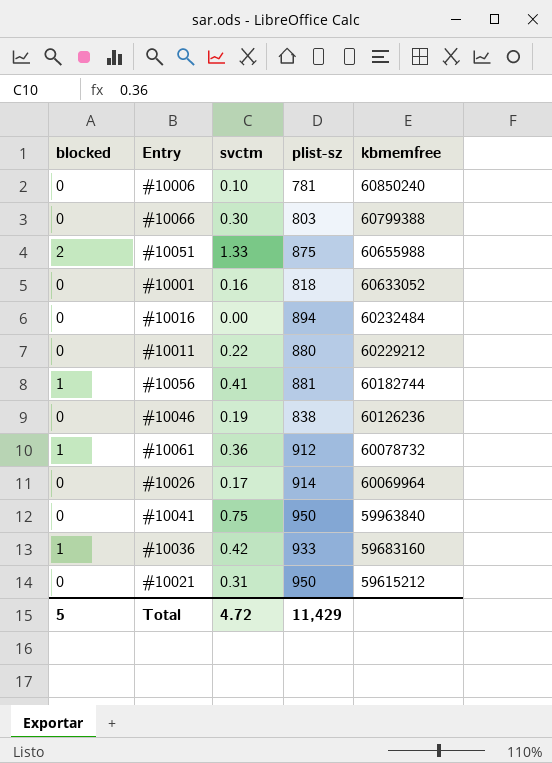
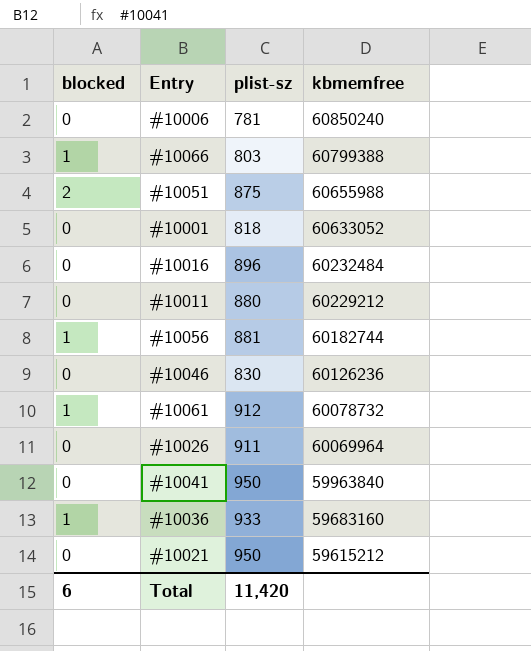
column svctm | position: 3 -> none
#10066 | blocked: 0 -> 1
#10016 | plist-sz: 894 -> 896
#10046 | plist-sz: 838 -> 830
#10026 | plist-sz: 914 -> 911
Total | blocked: 5 -> 6
Total | plist-sz: 11,429 -> 11,420

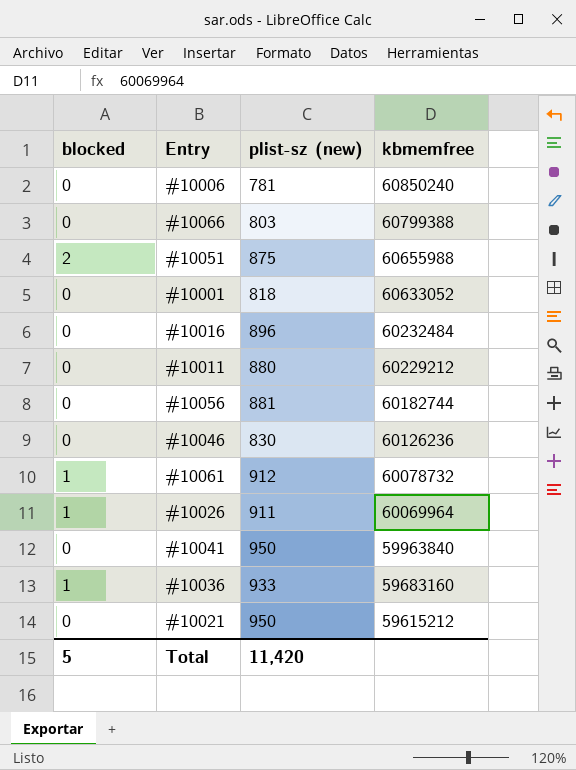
column name: plist-sz -> plist-sz (new)
#10066 | blocked: 1 -> 0
#10056 | blocked: 1 -> 0
#10026 | blocked: 0 -> 1
Total | blocked: 6 -> 5

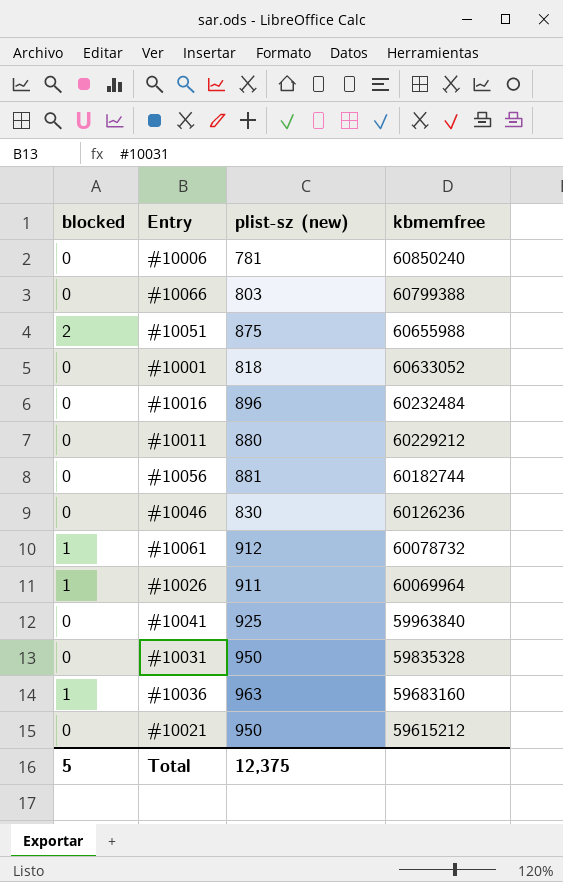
#10041 | plist-sz (new): 950 -> 925
row #10031: none -> 0 | 950 | 59835328
#10036 | plist-sz (new): 933 -> 963
Total | plist-sz (new): 11,420 -> 12,375

